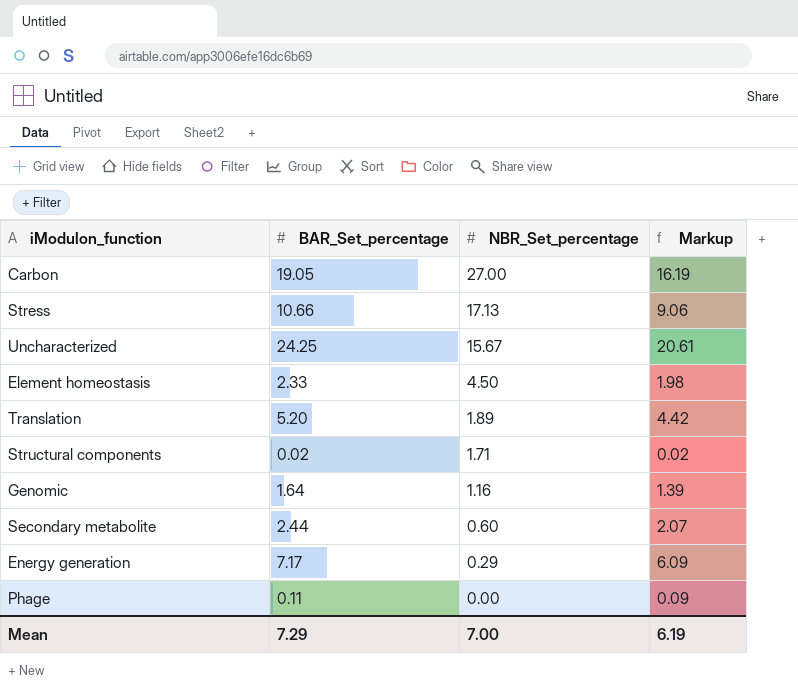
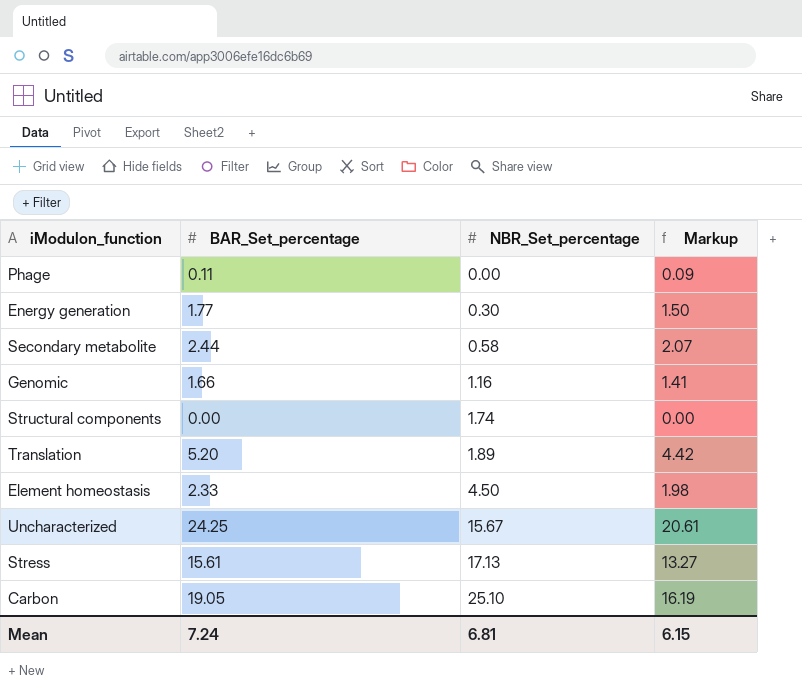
row order: NBR_Set_percentage descending -> NBR_Set_percentage ascending
Energy generation | BAR_Set_percentage: 7.17 -> 1.77
Energy generation | NBR_Set_percentage: 0.29 -> 0.30
Energy generation | Markup: 6.09 -> 1.50
Secondary metabolite | NBR_Set_percentage: 0.60 -> 0.58
Genomic | BAR_Set_percentage: 1.64 -> 1.66
Genomic | Markup: 1.39 -> 1.41
Structural components | BAR_Set_percentage: 0.02 -> 0.00
Structural components | NBR_Set_percentage: 1.71 -> 1.74
Structural components | Markup: 0.02 -> 0.00
Stress | BAR_Set_percentage: 10.66 -> 15.61
Stress | Markup: 9.06 -> 13.27
Carbon | NBR_Set_percentage: 27.00 -> 25.10
Mean | BAR_Set_percentage: 7.29 -> 7.24
Mean | NBR_Set_percentage: 7.00 -> 6.81
Mean | Markup: 6.19 -> 6.15

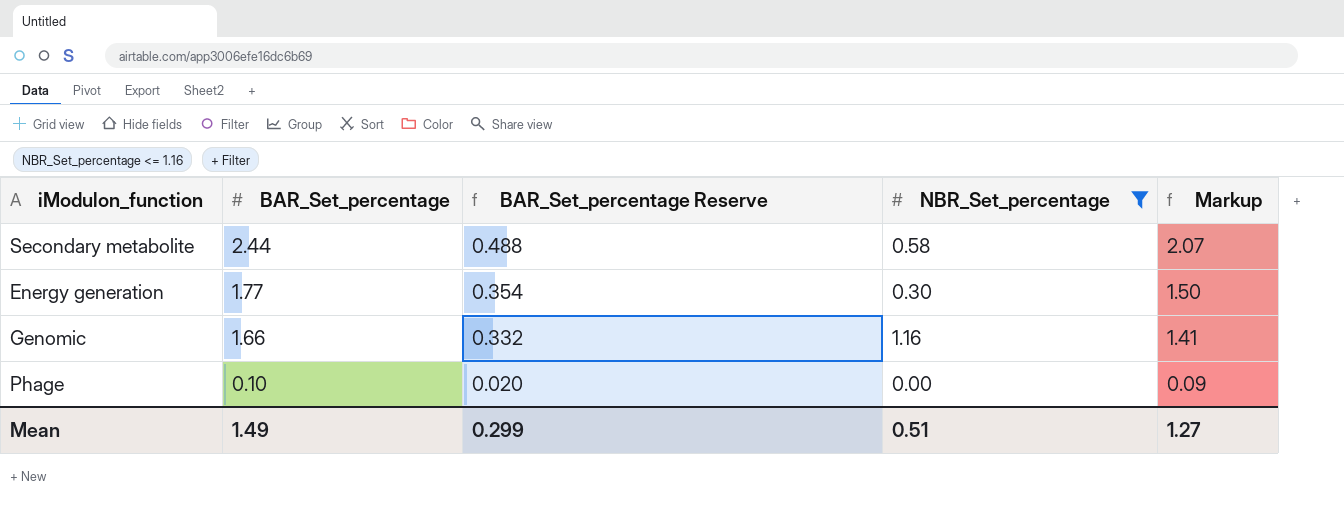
filter: none -> NBR_Set_percentage <= 1.16
row order: NBR_Set_percentage ascending -> BAR_Set_percentage descending
column BAR_Set_percentage Reserve | formula: none -> [BAR_Set_percentage] * 0.2
Phage | BAR_Set_percentage: 0.11 -> 0.10
Mean | BAR_Set_percentage: 7.24 -> 1.49
Mean | NBR_Set_percentage: 6.81 -> 0.51
Mean | Markup: 6.15 -> 1.27

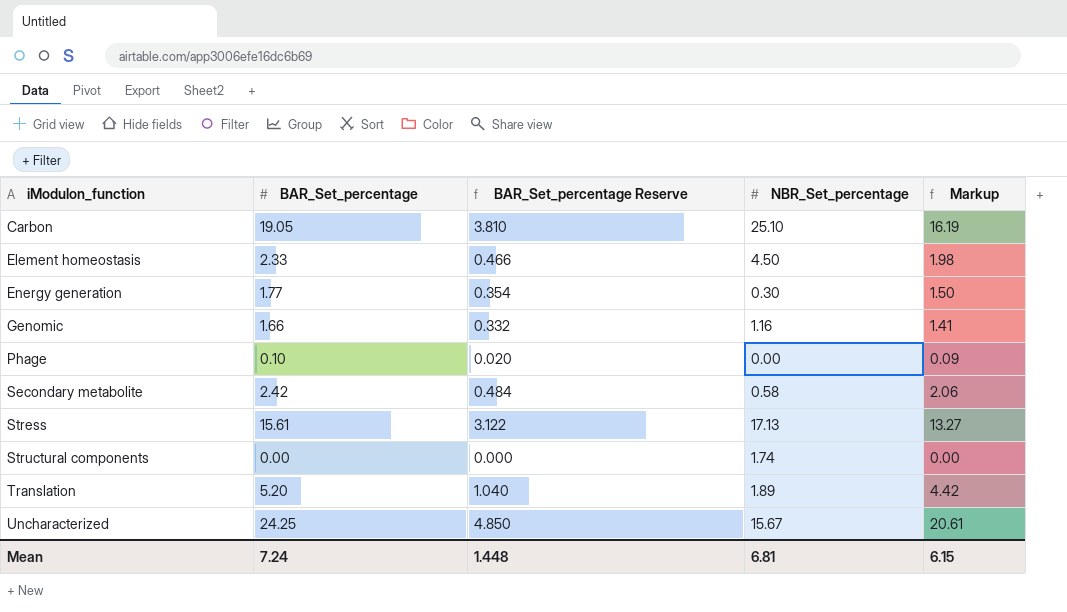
filter: NBR_Set_percentage <= 1.16 -> none
row order: BAR_Set_percentage descending -> iModulon_function ascending
Secondary metabolite | BAR_Set_percentage: 2.44 -> 2.42
Secondary metabolite | BAR_Set_percentage Reserve: 0.488 -> 0.484
Secondary metabolite | Markup: 2.07 -> 2.06
Mean | BAR_Set_percentage: 1.49 -> 7.24
Mean | BAR_Set_percentage Reserve: 0.299 -> 1.448
Mean | NBR_Set_percentage: 0.51 -> 6.81
Mean | Markup: 1.27 -> 6.15

